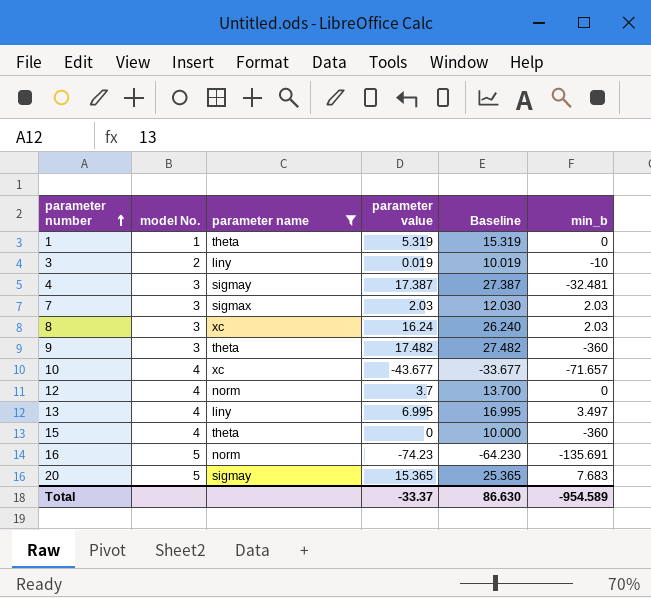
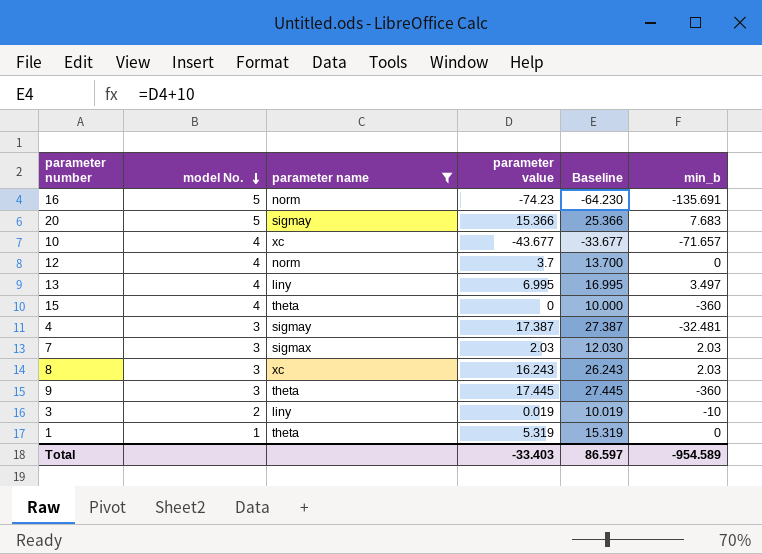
row order: parameter number ascending -> model No. descending
20 | parameter value: 15.365 -> 15.366
20 | Baseline: 25.365 -> 25.366
8 | parameter value: 16.24 -> 16.243
8 | Baseline: 26.240 -> 26.243
9 | parameter value: 17.482 -> 17.445
9 | Baseline: 27.482 -> 27.445
Total | parameter value: -33.37 -> -33.403
Total | Baseline: 86.630 -> 86.597

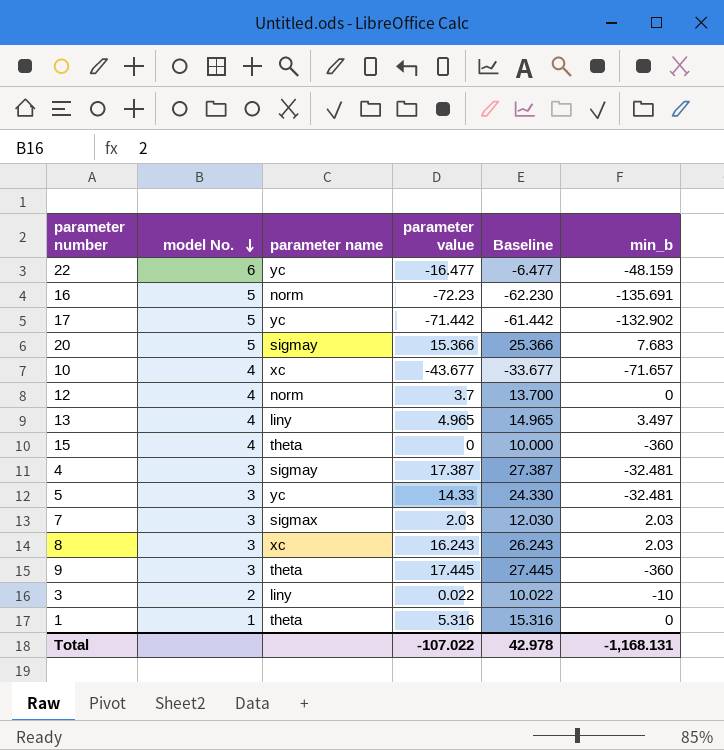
filter: parameter name != yc -> none
16 | parameter value: -74.23 -> -72.23
16 | Baseline: -64.230 -> -62.230
13 | parameter value: 6.995 -> 4.965
13 | Baseline: 16.995 -> 14.965
3 | parameter value: 0.019 -> 0.022
3 | Baseline: 10.019 -> 10.022
1 | parameter value: 5.319 -> 5.316
1 | Baseline: 15.319 -> 15.316
Total | parameter value: -33.403 -> -107.022
Total | Baseline: 86.597 -> 42.978
Total | min_b: -954.589 -> -1,168.131

